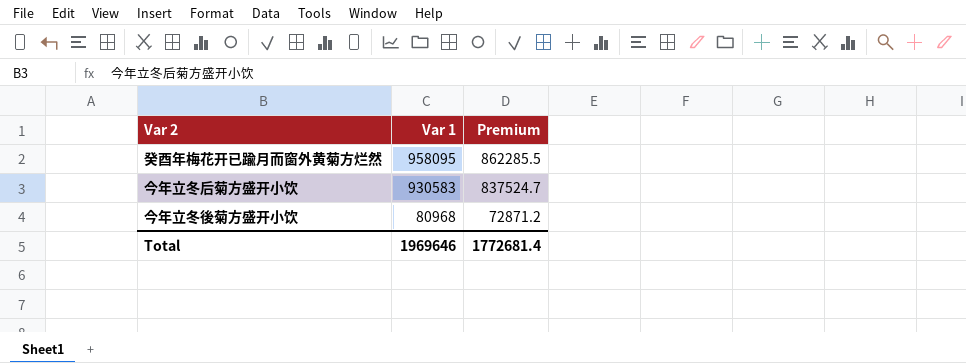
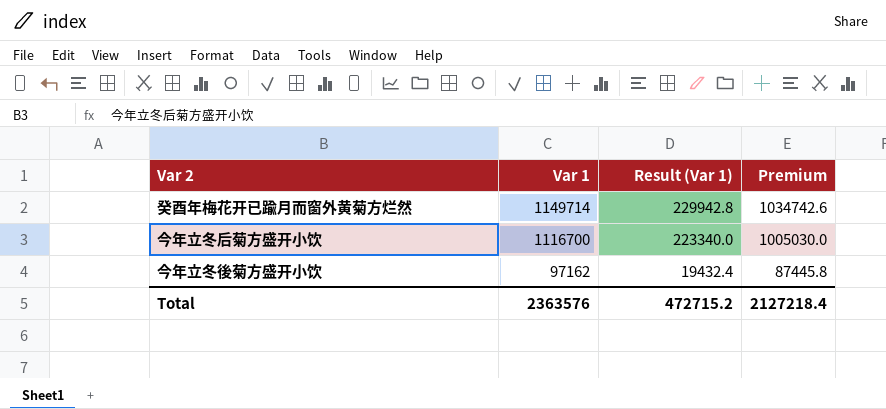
column Result (Var 1) | formula: none -> [Var 1] * 0.2
癸酉年梅花开已踰月而窗外黄菊方烂然 | Var 1: 958095 -> 1149714
癸酉年梅花开已踰月而窗外黄菊方烂然 | Premium: 862285.5 -> 1034742.6
今年立冬后菊方盛开小饮 | Var 1: 930583 -> 1116700
今年立冬后菊方盛开小饮 | Premium: 837524.7 -> 1005030.0
今年立冬後菊方盛开小饮 | Var 1: 80968 -> 97162
今年立冬後菊方盛开小饮 | Premium: 72871.2 -> 87445.8
Total | Var 1: 1969646 -> 2363576
Total | Premium: 1772681.4 -> 2127218.4

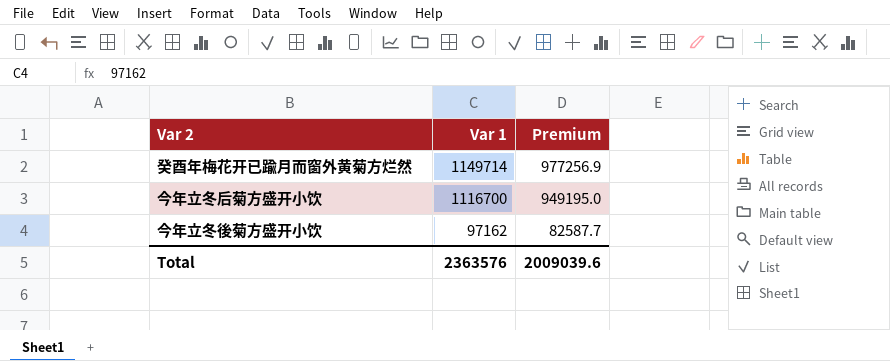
column Result (Var 1) | formula: [Var 1] * 0.2 -> none
column Premium | formula: [Var 1] * 0.9 -> [Var 1] * 0.85
Total | Premium: 2127218.4 -> 2009039.6

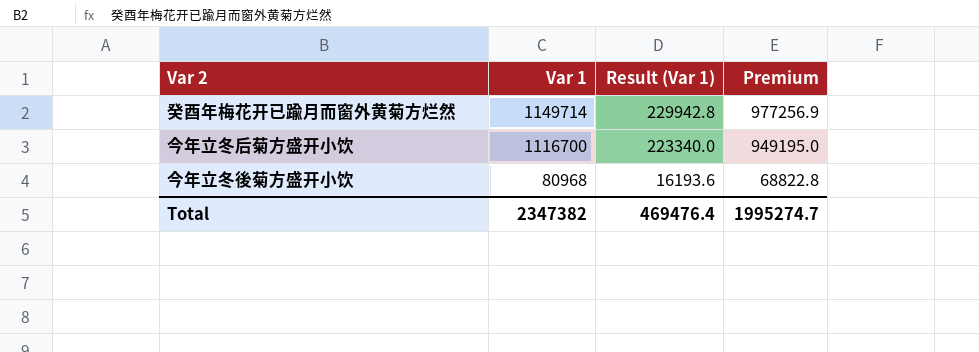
column Result (Var 1) | formula: none -> [Var 1] * 0.2
今年立冬後菊方盛开小饮 | Var 1: 97162 -> 80968
今年立冬後菊方盛开小饮 | Premium: 82587.7 -> 68822.8
Total | Var 1: 2363576 -> 2347382
Total | Premium: 2009039.6 -> 1995274.7

